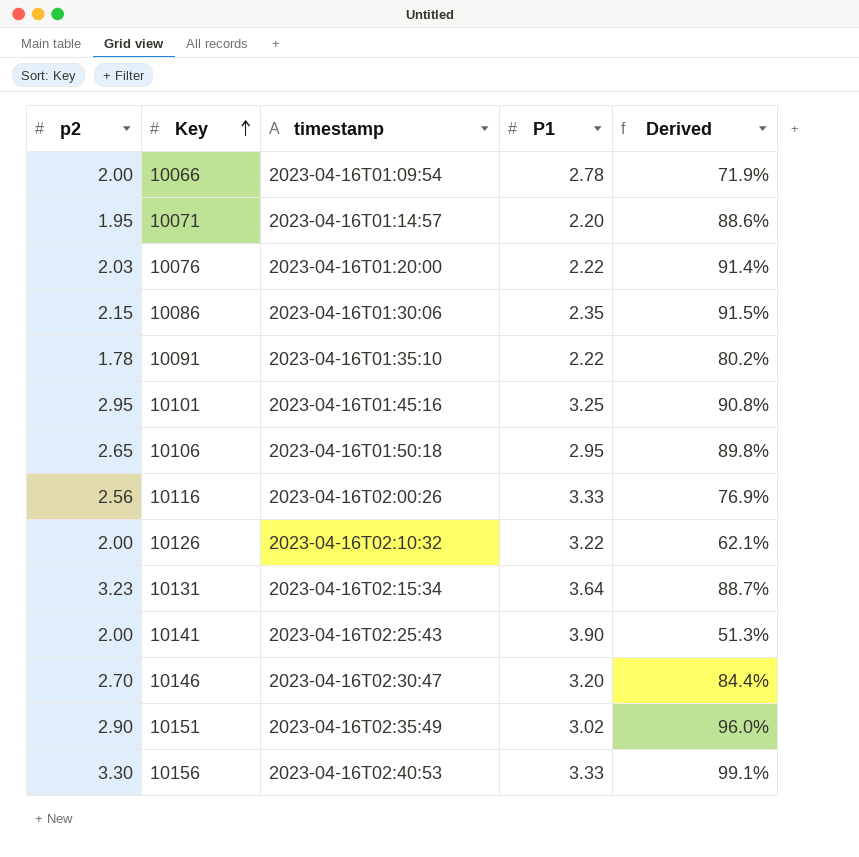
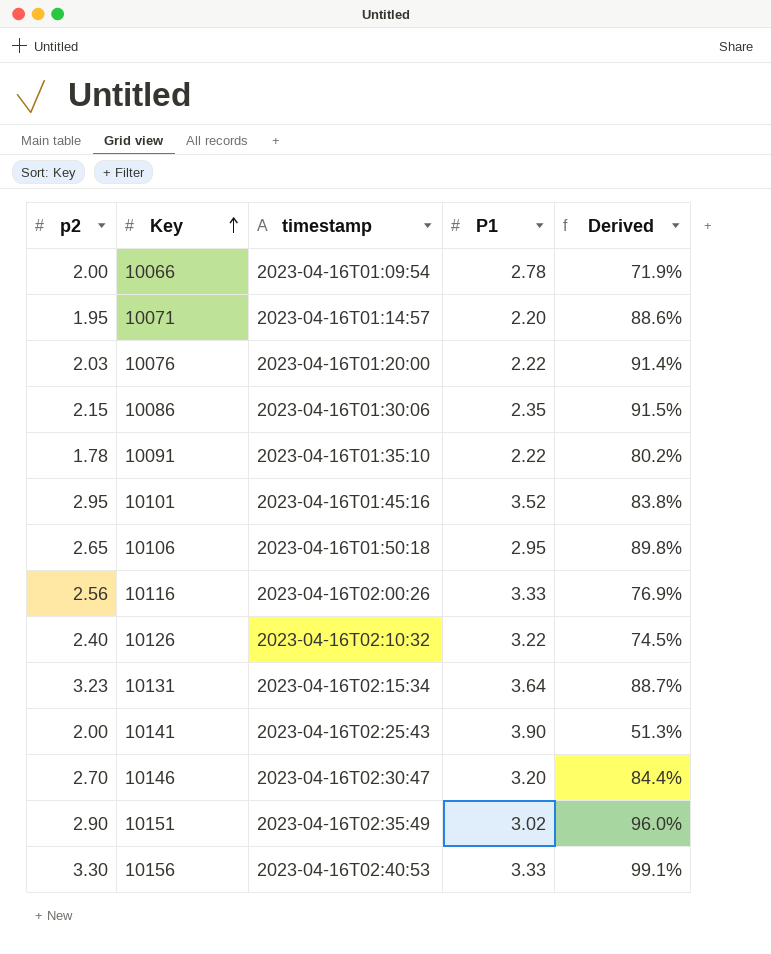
10101 | P1: 3.25 -> 3.52
10101 | Derived: 90.8% -> 83.8%
10126 | p2: 2.00 -> 2.40
10126 | Derived: 62.1% -> 74.5%

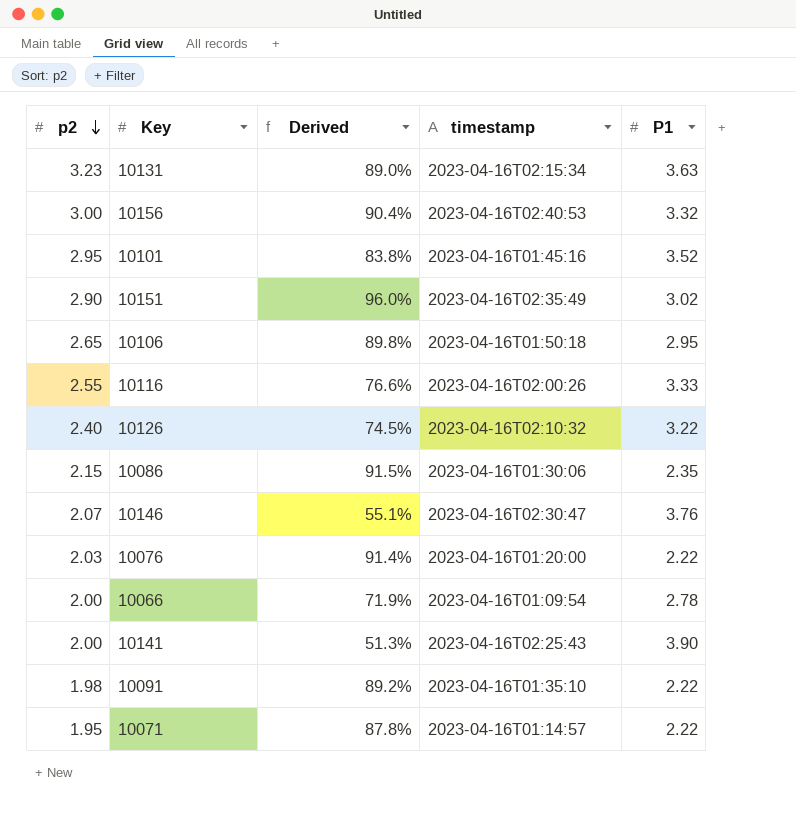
row order: Key ascending -> p2 descending
column Derived | position: 5 -> 3
10131 | Derived: 88.7% -> 89.0%
10131 | P1: 3.64 -> 3.63
10156 | p2: 3.30 -> 3.00
10156 | Derived: 99.1% -> 90.4%
10156 | P1: 3.33 -> 3.32
10116 | p2: 2.56 -> 2.55
10116 | Derived: 76.9% -> 76.6%
10146 | p2: 2.70 -> 2.07
10146 | Derived: 84.4% -> 55.1%
10146 | P1: 3.20 -> 3.76
10091 | p2: 1.78 -> 1.98
10091 | Derived: 80.2% -> 89.2%
10071 | Derived: 88.6% -> 87.8%
10071 | P1: 2.20 -> 2.22

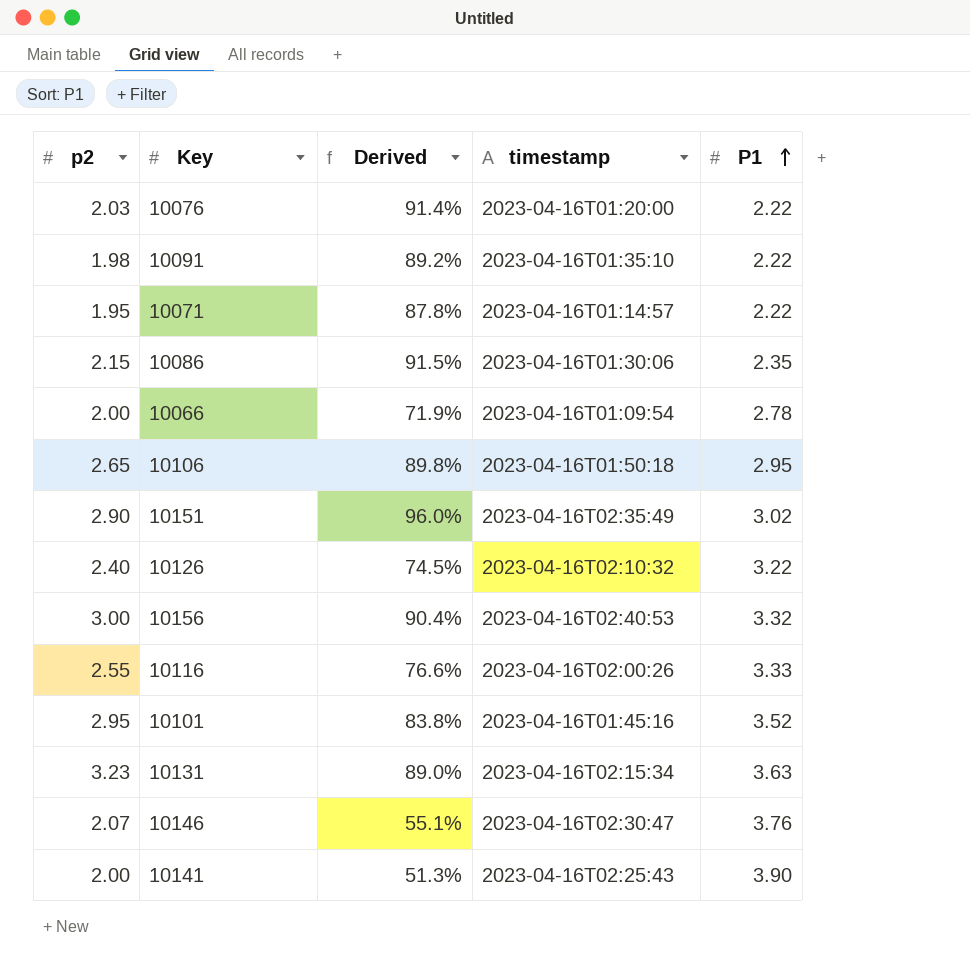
row order: p2 descending -> P1 ascending

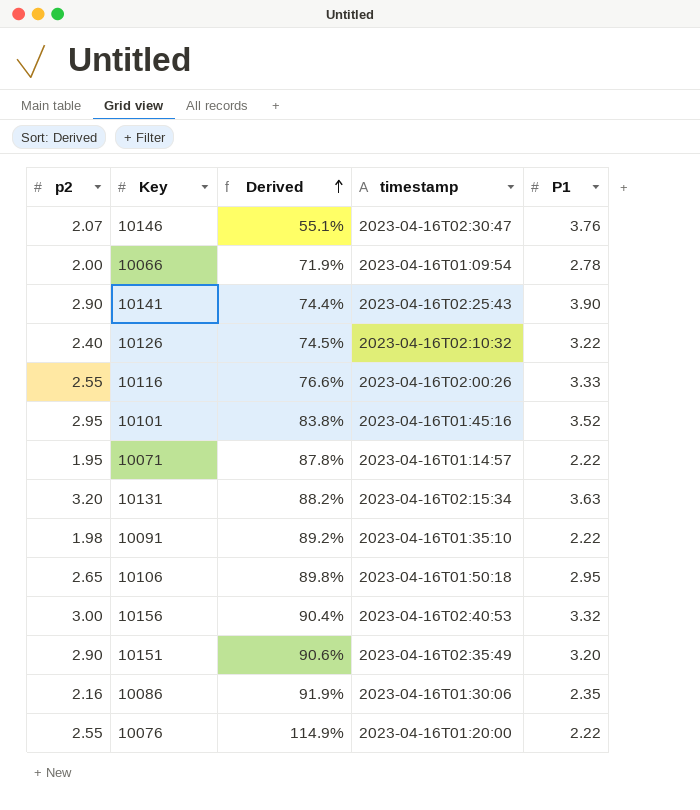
row order: P1 ascending -> Derived ascending
10141 | p2: 2.00 -> 2.90
10141 | Derived: 51.3% -> 74.4%
10131 | p2: 3.23 -> 3.20
10131 | Derived: 89.0% -> 88.2%
10151 | Derived: 96.0% -> 90.6%
10151 | P1: 3.02 -> 3.20
10086 | p2: 2.15 -> 2.16
10086 | Derived: 91.5% -> 91.9%
10076 | p2: 2.03 -> 2.55
10076 | Derived: 91.4% -> 114.9%

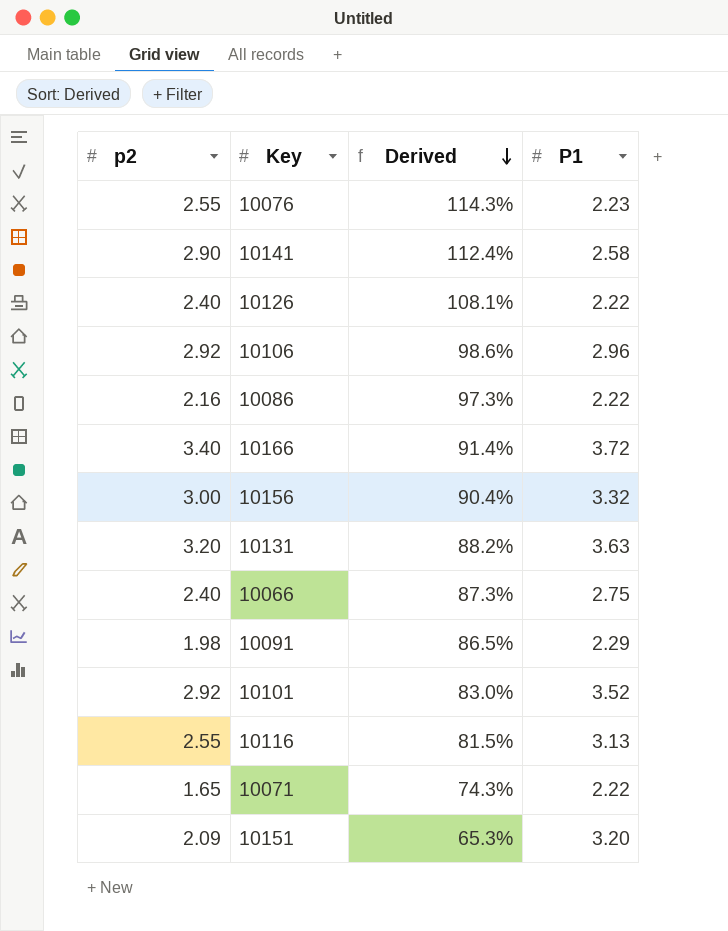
row order: Derived ascending -> Derived descending
column timestamp | position: 4 -> none
row 10146: 2.07 | 55.1% | 2023-04-16T02:30:47 | 3.76 -> none
10076 | Derived: 114.9% -> 114.3%
10076 | P1: 2.22 -> 2.23
10141 | Derived: 74.4% -> 112.4%
10141 | P1: 3.90 -> 2.58
10126 | Derived: 74.5% -> 108.1%
10126 | P1: 3.22 -> 2.22
10106 | p2: 2.65 -> 2.92
10106 | Derived: 89.8% -> 98.6%
10106 | P1: 2.95 -> 2.96
10086 | Derived: 91.9% -> 97.3%
10086 | P1: 2.35 -> 2.22
row 10166: none -> 3.40 | 91.4% | 3.72
10066 | p2: 2.00 -> 2.40
10066 | Derived: 71.9% -> 87.3%
10066 | P1: 2.78 -> 2.75
10091 | Derived: 89.2% -> 86.5%
10091 | P1: 2.22 -> 2.29
10101 | p2: 2.95 -> 2.92
10101 | Derived: 83.8% -> 83.0%
10116 | Derived: 76.6% -> 81.5%
10116 | P1: 3.33 -> 3.13
10071 | p2: 1.95 -> 1.65
10071 | Derived: 87.8% -> 74.3%
10151 | p2: 2.90 -> 2.09
10151 | Derived: 90.6% -> 65.3%

